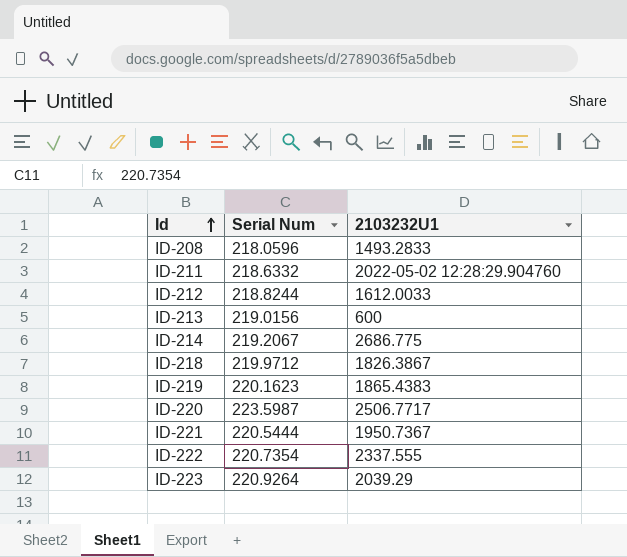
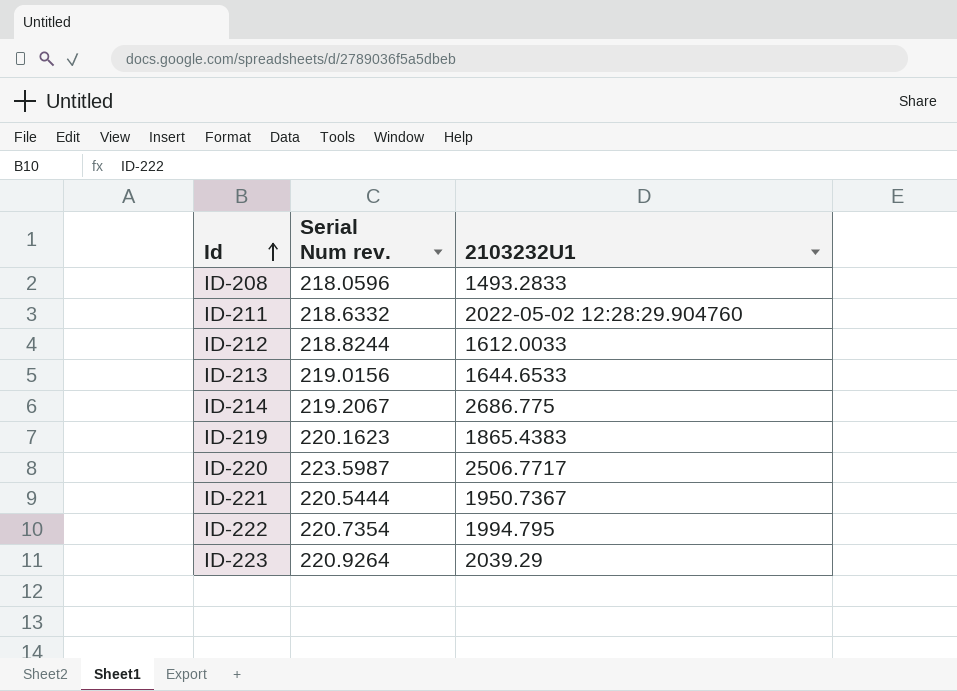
column name: Serial Num -> Serial Num rev.
row ID-218: 219.9712 | 1826.3867 -> none
ID-213 | 2103232U1: 600 -> 1644.6533
ID-222 | 2103232U1: 2337.555 -> 1994.795

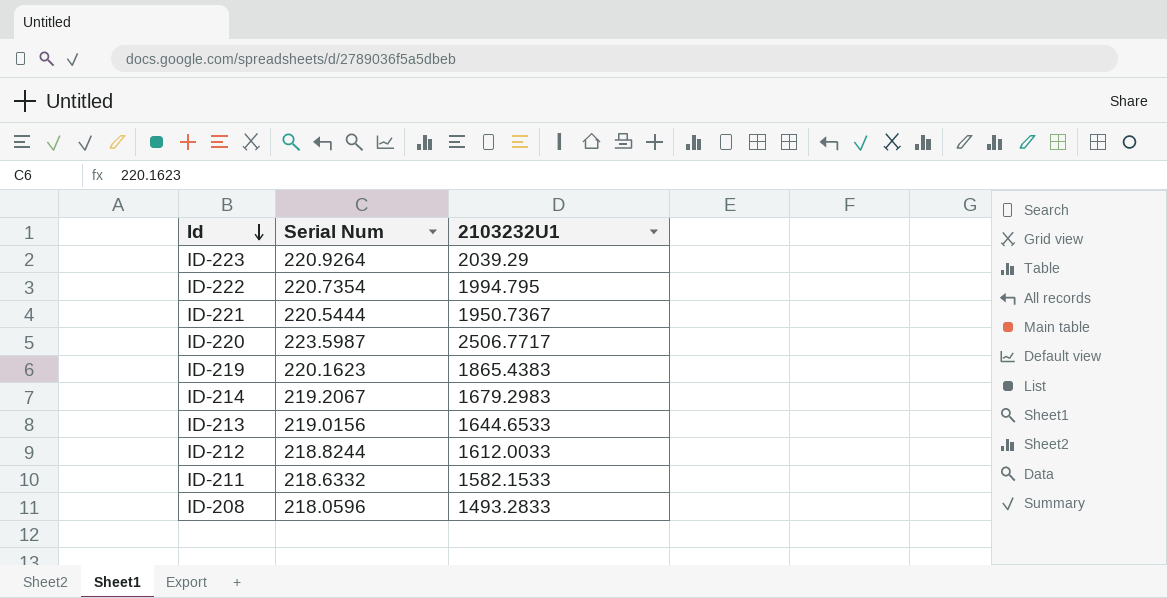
row order: Id ascending -> Id descending
column name: Serial Num rev. -> Serial Num
ID-214 | 2103232U1: 2686.775 -> 1679.2983
ID-211 | 2103232U1: 2022-05-02 12:28:29.904760 -> 1582.1533

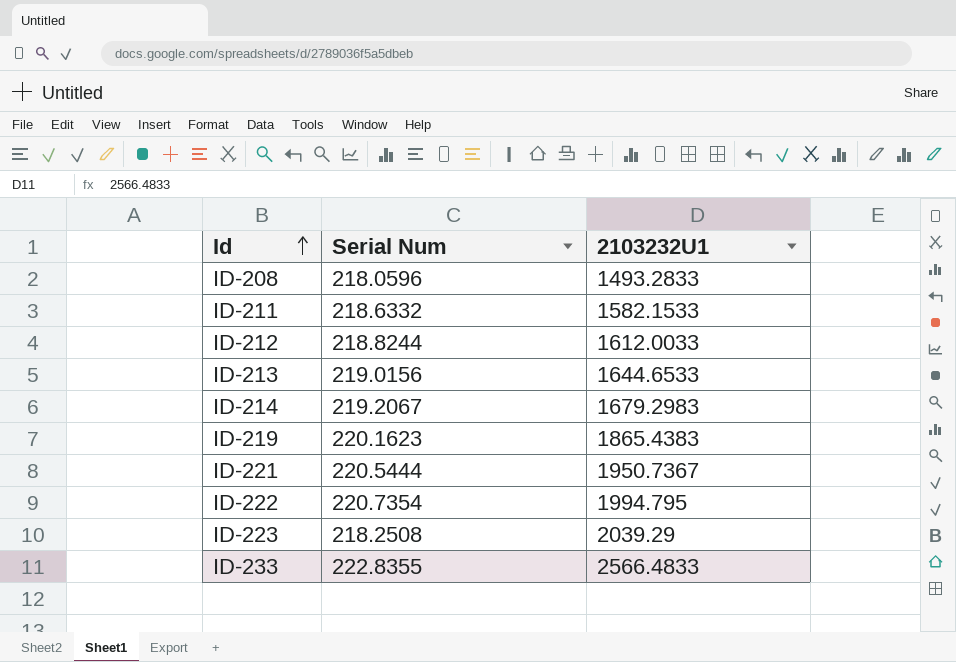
row order: Id descending -> Id ascending
row ID-220: 223.5987 | 2506.7717 -> none
ID-223 | Serial Num: 220.9264 -> 218.2508
row ID-233: none -> 222.8355 | 2566.4833

